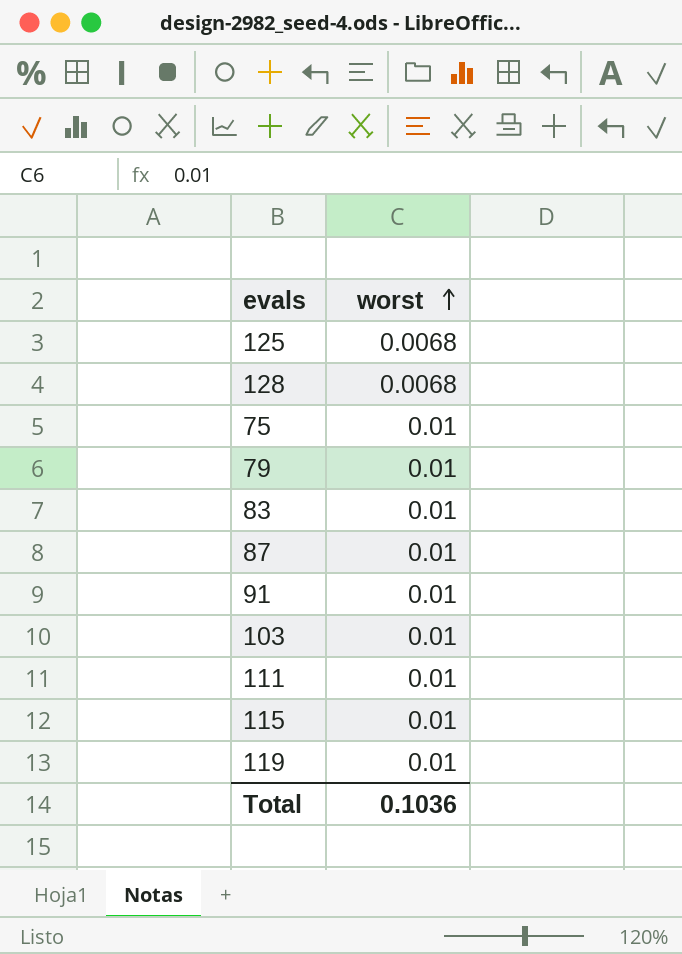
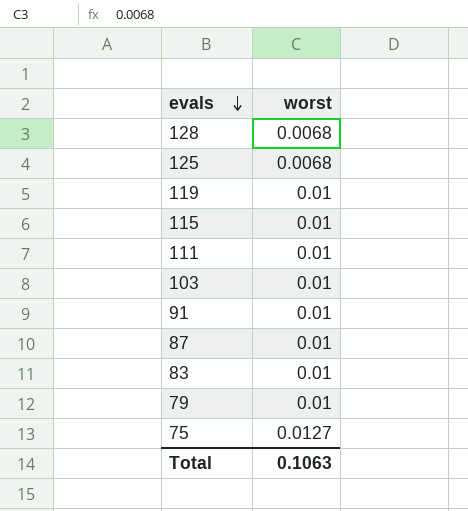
row order: worst ascending -> evals descending
75 | worst: 0.01 -> 0.0127
Total | worst: 0.1036 -> 0.1063

